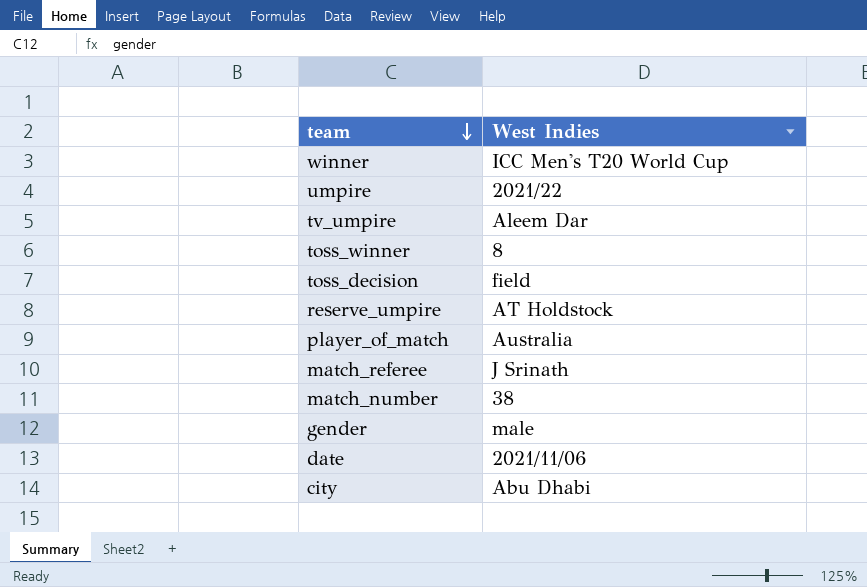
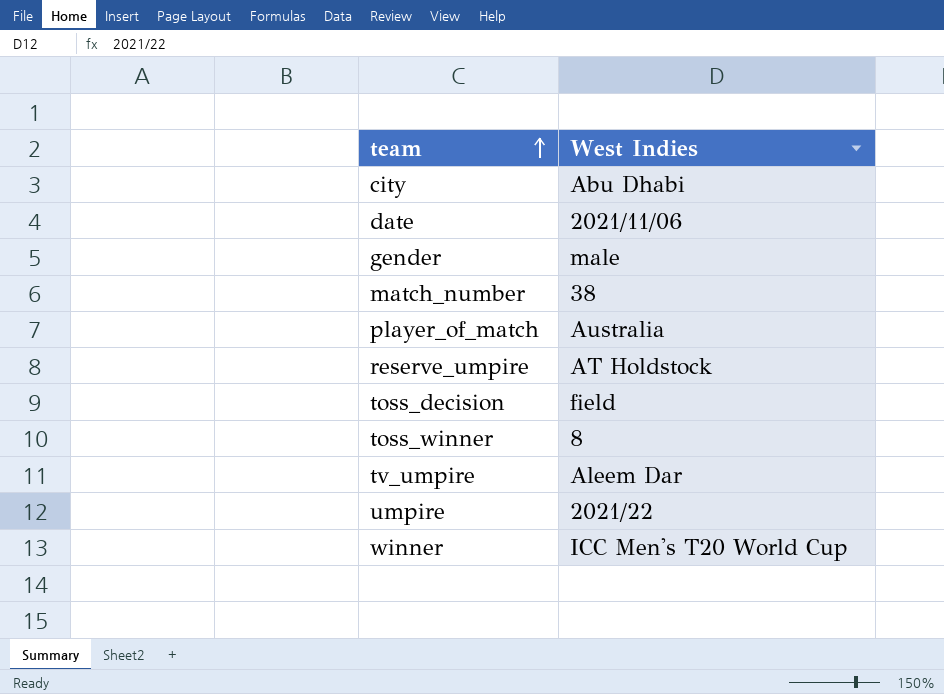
row order: team descending -> team ascending
row match_referee: J Srinath -> none

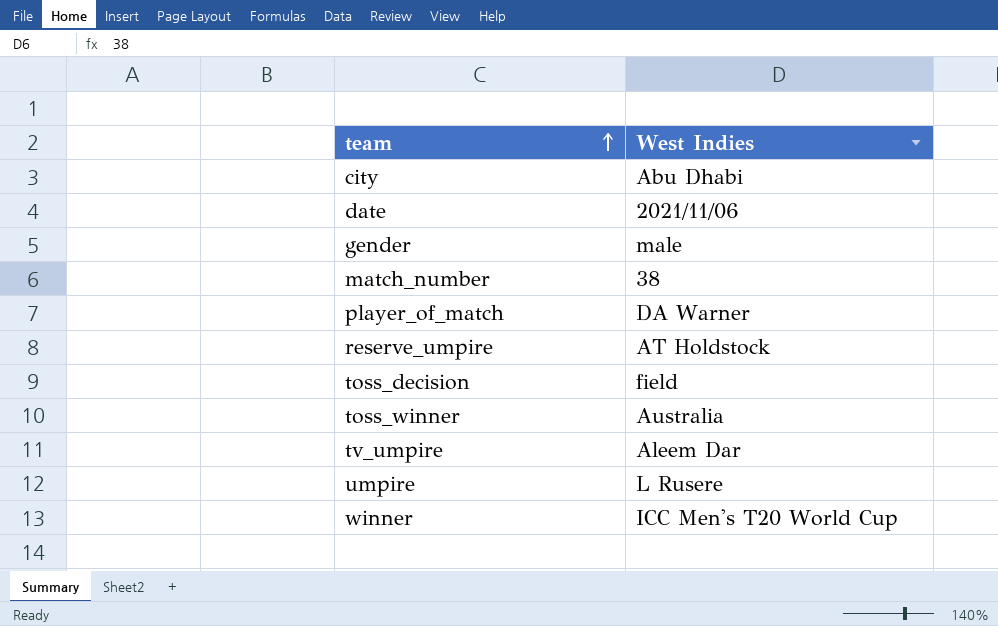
player_of_match | West Indies: Australia -> DA Warner
toss_winner | West Indies: 8 -> Australia
umpire | West Indies: 2021/22 -> L Rusere

